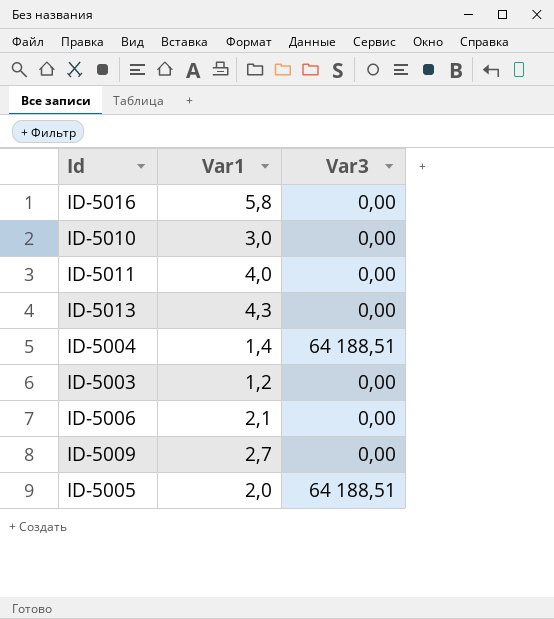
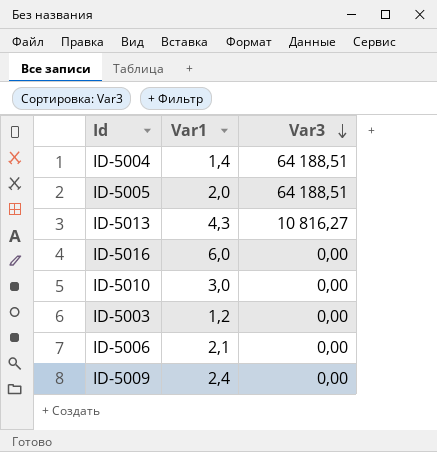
row order: none -> Var3 descending
row ID-5011: 4,0 | 0,00 -> none
ID-5013 | Var3: 0,00 -> 10 816,27
ID-5016 | Var1: 5,8 -> 6,0
ID-5009 | Var1: 2,7 -> 2,4

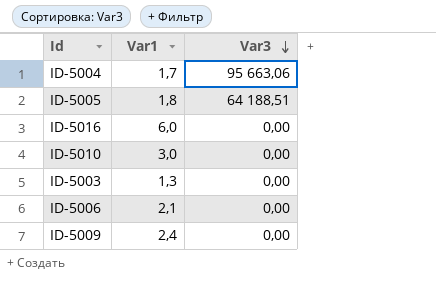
row ID-5013: 4,3 | 10 816,27 -> none
ID-5004 | Var1: 1,4 -> 1,7
ID-5004 | Var3: 64 188,51 -> 95 663,06
ID-5005 | Var1: 2,0 -> 1,8
ID-5003 | Var1: 1,2 -> 1,3

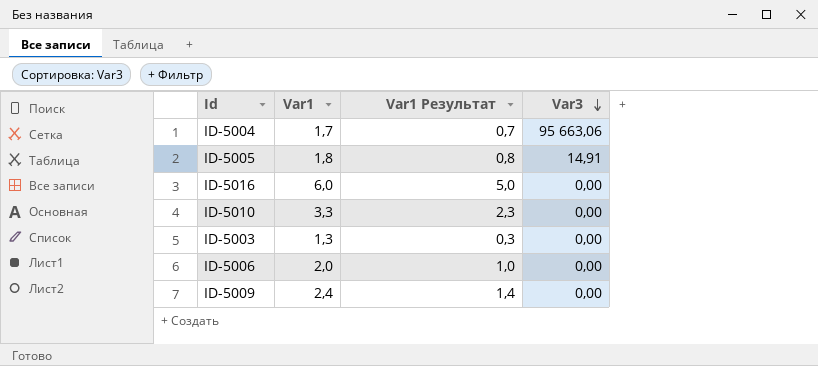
column Var1 Результат | formula: none -> [Var1] - 1
ID-5005 | Var3: 64 188,51 -> 14,91
ID-5010 | Var1: 3,0 -> 3,3
ID-5006 | Var1: 2,1 -> 2,0

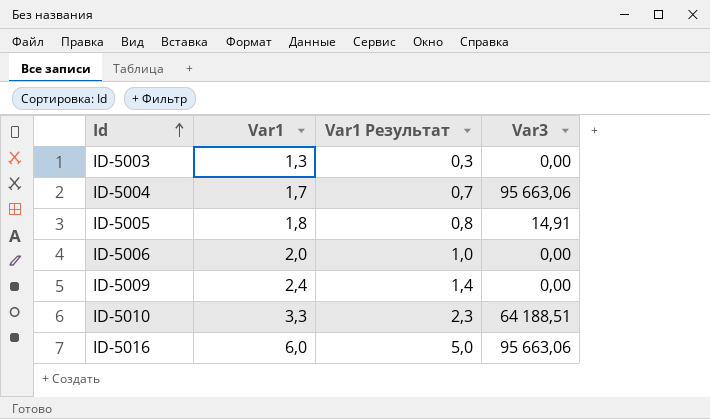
row order: Var3 descending -> Id ascending
ID-5010 | Var3: 0,00 -> 64 188,51
ID-5016 | Var3: 0,00 -> 95 663,06

